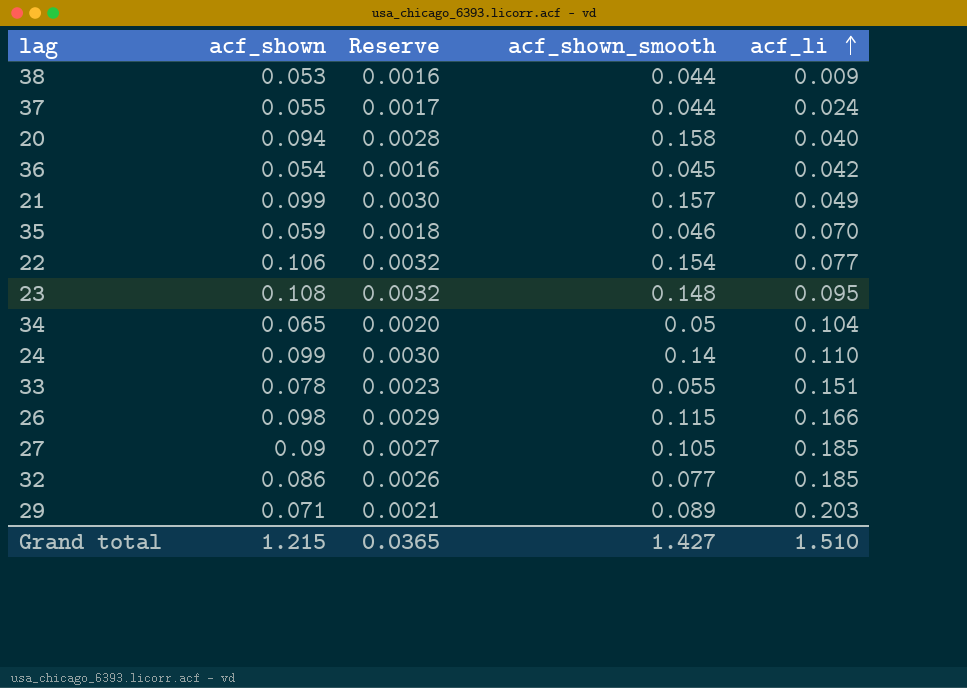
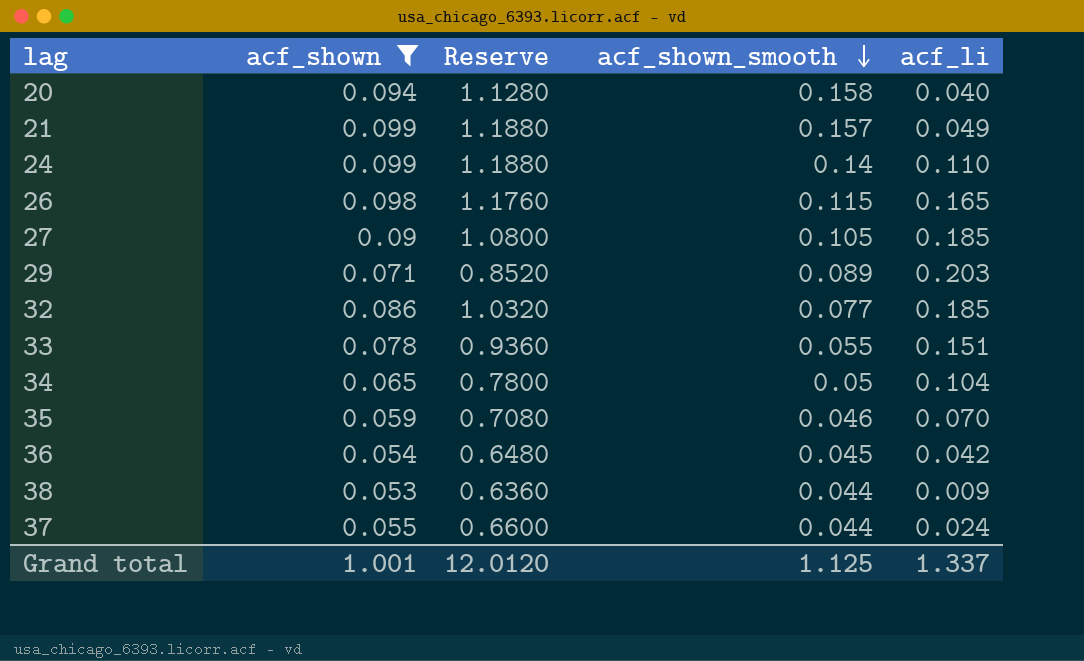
filter: none -> acf_shown <= 0.099
row order: acf_li ascending -> acf_shown_smooth descending
column Reserve | formula: [acf_shown] * 0.03 -> [acf_shown] * 12
26 | acf_li: 0.166 -> 0.165
Grand total | acf_shown: 1.215 -> 1.001
Grand total | Reserve: 0.0365 -> 12.0120
Grand total | acf_shown_smooth: 1.427 -> 1.125
Grand total | acf_li: 1.510 -> 1.337

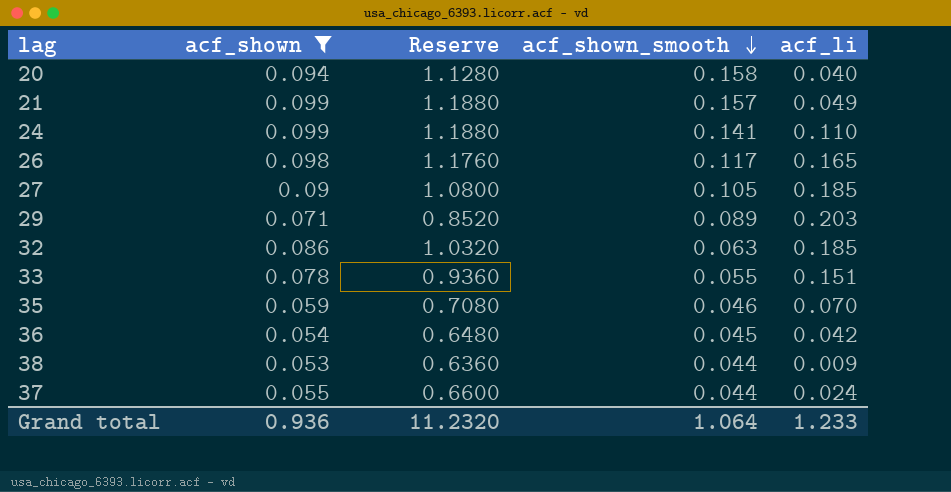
row 34: 0.065 | 0.7800 | 0.05 | 0.104 -> none
24 | acf_shown_smooth: 0.14 -> 0.141
26 | acf_shown_smooth: 0.115 -> 0.117
32 | acf_shown_smooth: 0.077 -> 0.063
Grand total | acf_shown: 1.001 -> 0.936
Grand total | Reserve: 12.0120 -> 11.2320
Grand total | acf_shown_smooth: 1.125 -> 1.064
Grand total | acf_li: 1.337 -> 1.233

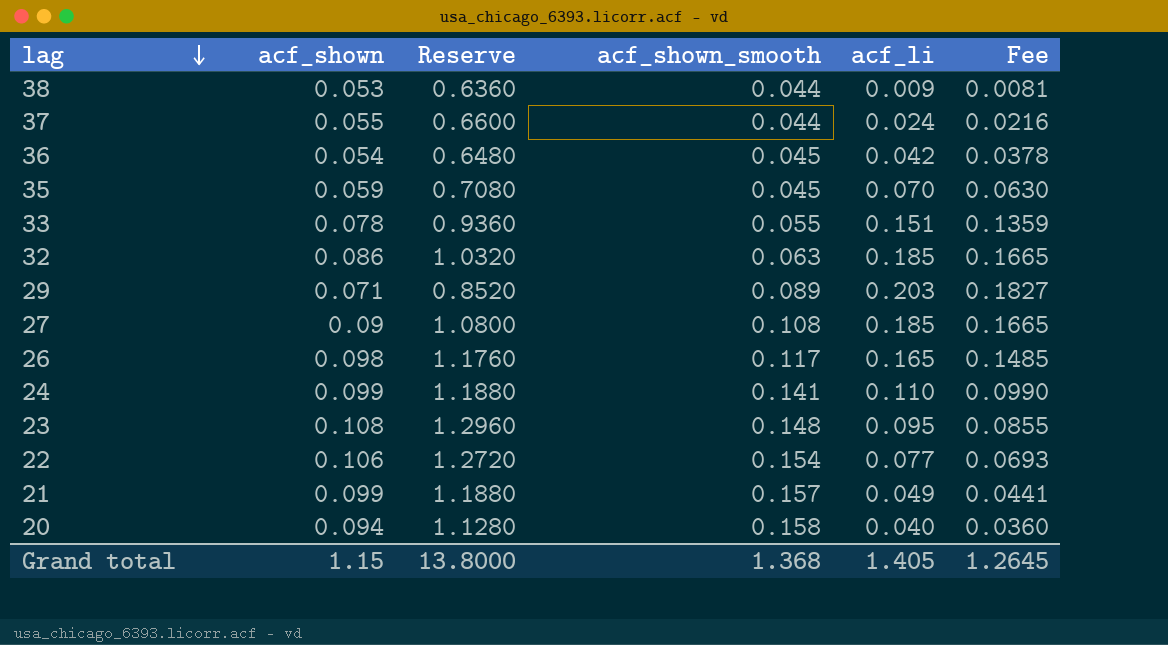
filter: acf_shown <= 0.099 -> none
row order: acf_shown_smooth descending -> lag descending
column Fee | formula: none -> [acf_li] * 0.9
35 | acf_shown_smooth: 0.046 -> 0.045
27 | acf_shown_smooth: 0.105 -> 0.108
Grand total | acf_shown: 0.936 -> 1.15
Grand total | Reserve: 11.2320 -> 13.8000
Grand total | acf_shown_smooth: 1.064 -> 1.368
Grand total | acf_li: 1.233 -> 1.405

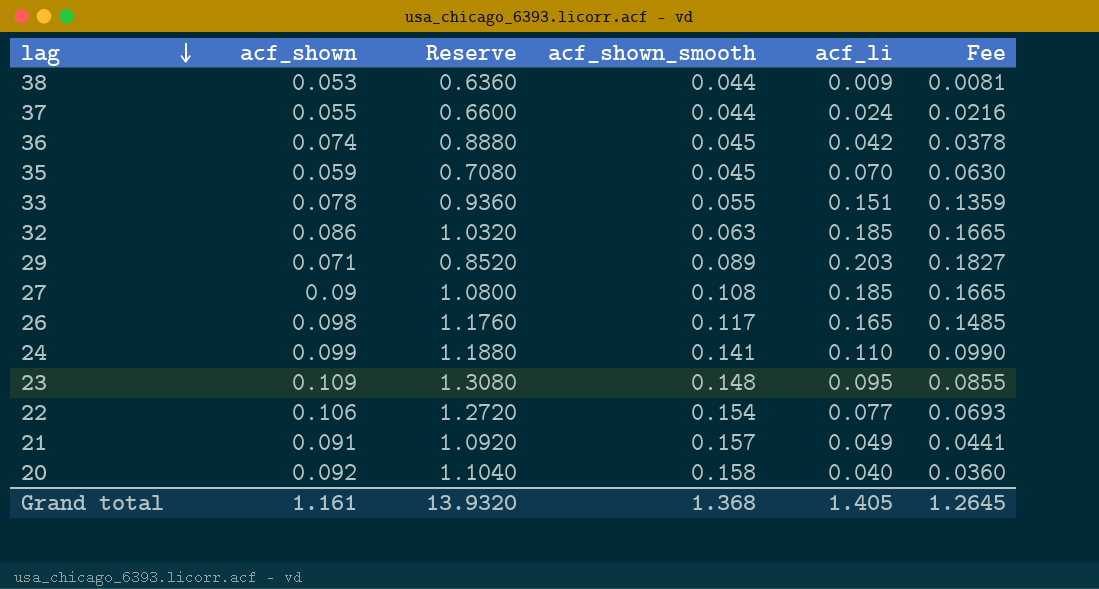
36 | acf_shown: 0.054 -> 0.074
36 | Reserve: 0.6480 -> 0.8880
23 | acf_shown: 0.108 -> 0.109
23 | Reserve: 1.2960 -> 1.3080
21 | acf_shown: 0.099 -> 0.091
21 | Reserve: 1.1880 -> 1.0920
20 | acf_shown: 0.094 -> 0.092
20 | Reserve: 1.1280 -> 1.1040
Grand total | acf_shown: 1.15 -> 1.161
Grand total | Reserve: 13.8000 -> 13.9320

